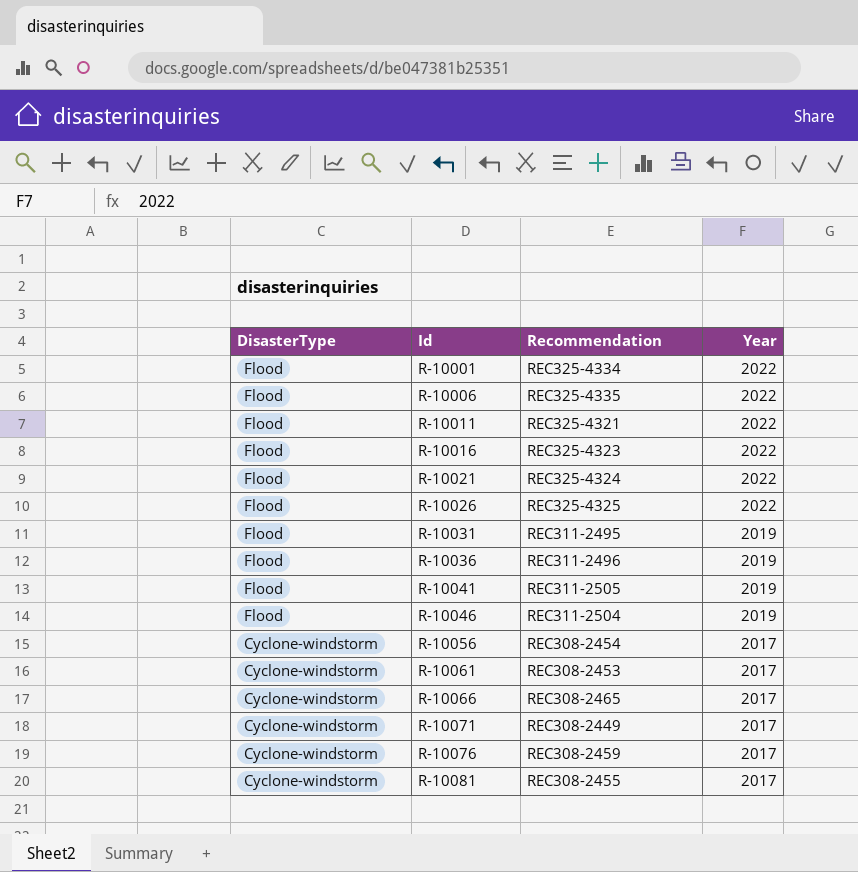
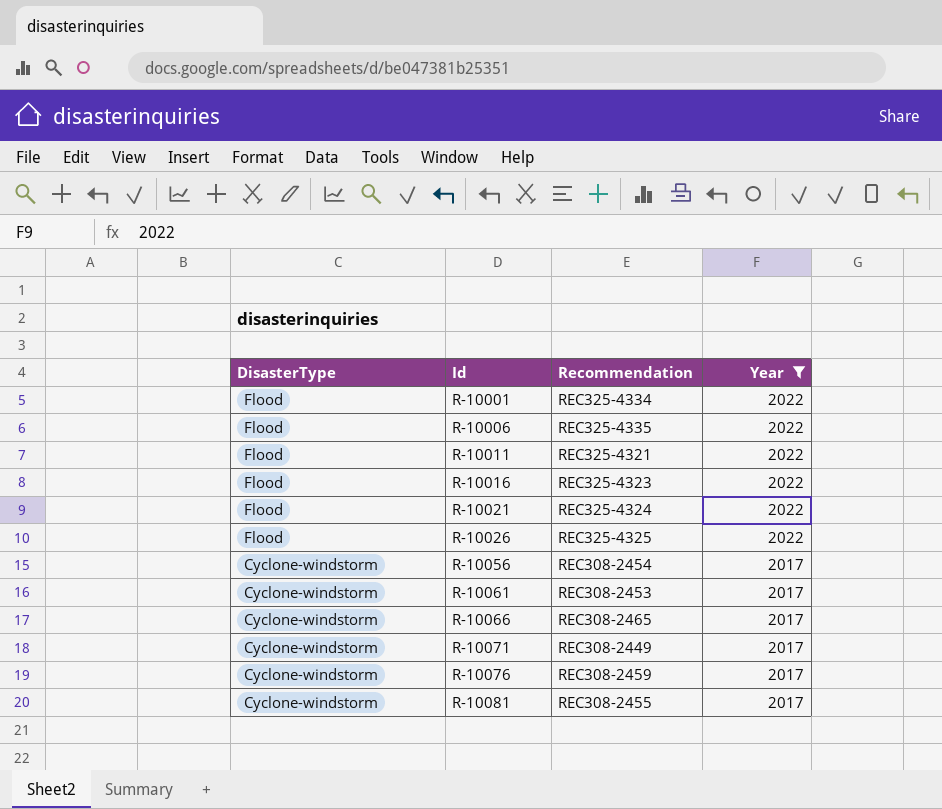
filter: none -> Year != 2019

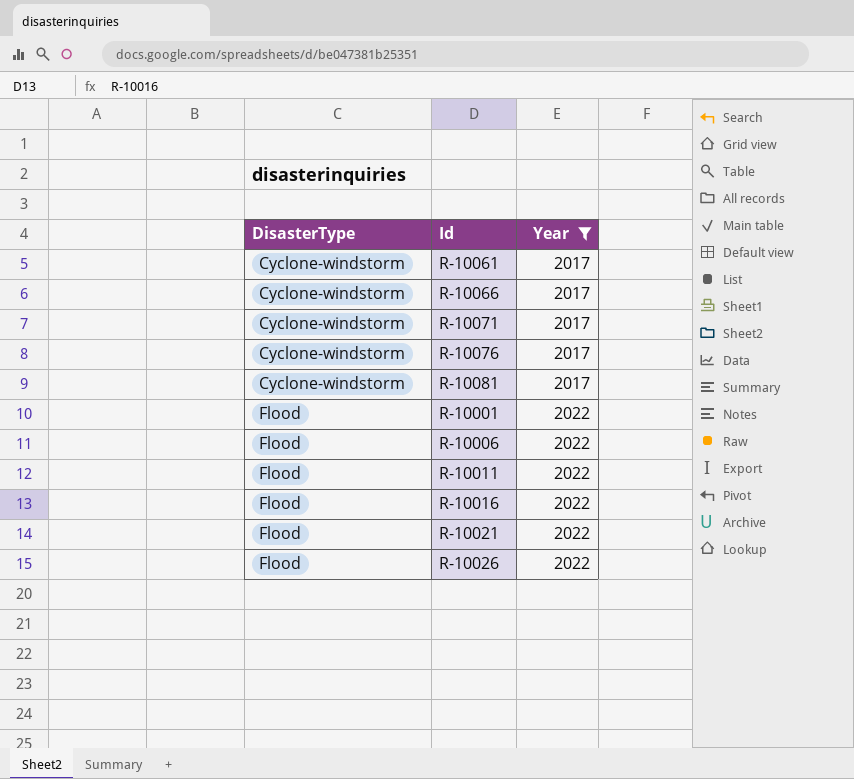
row order: DisasterType descending -> DisasterType ascending
column Recommendation | position: 3 -> none
row R-10056: Cyclone-windstorm | REC308-2454 | 2017 -> none

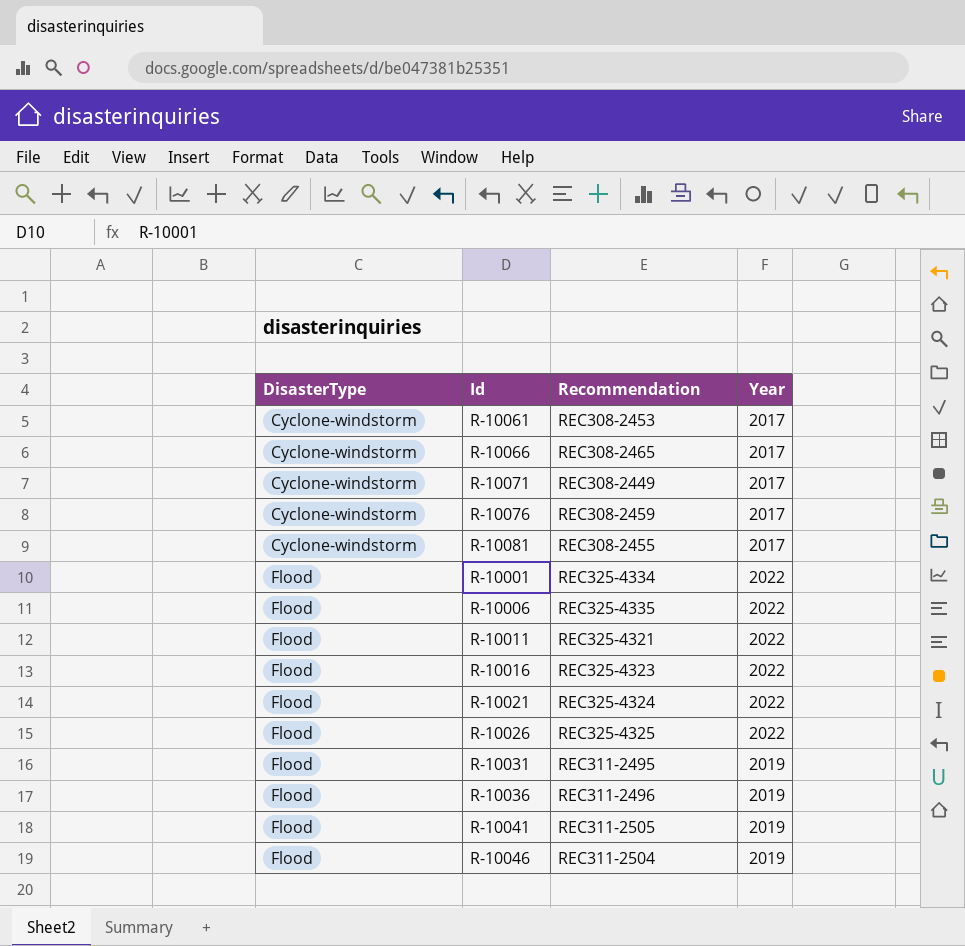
filter: Year != 2019 -> none
column Recommendation | position: none -> 3

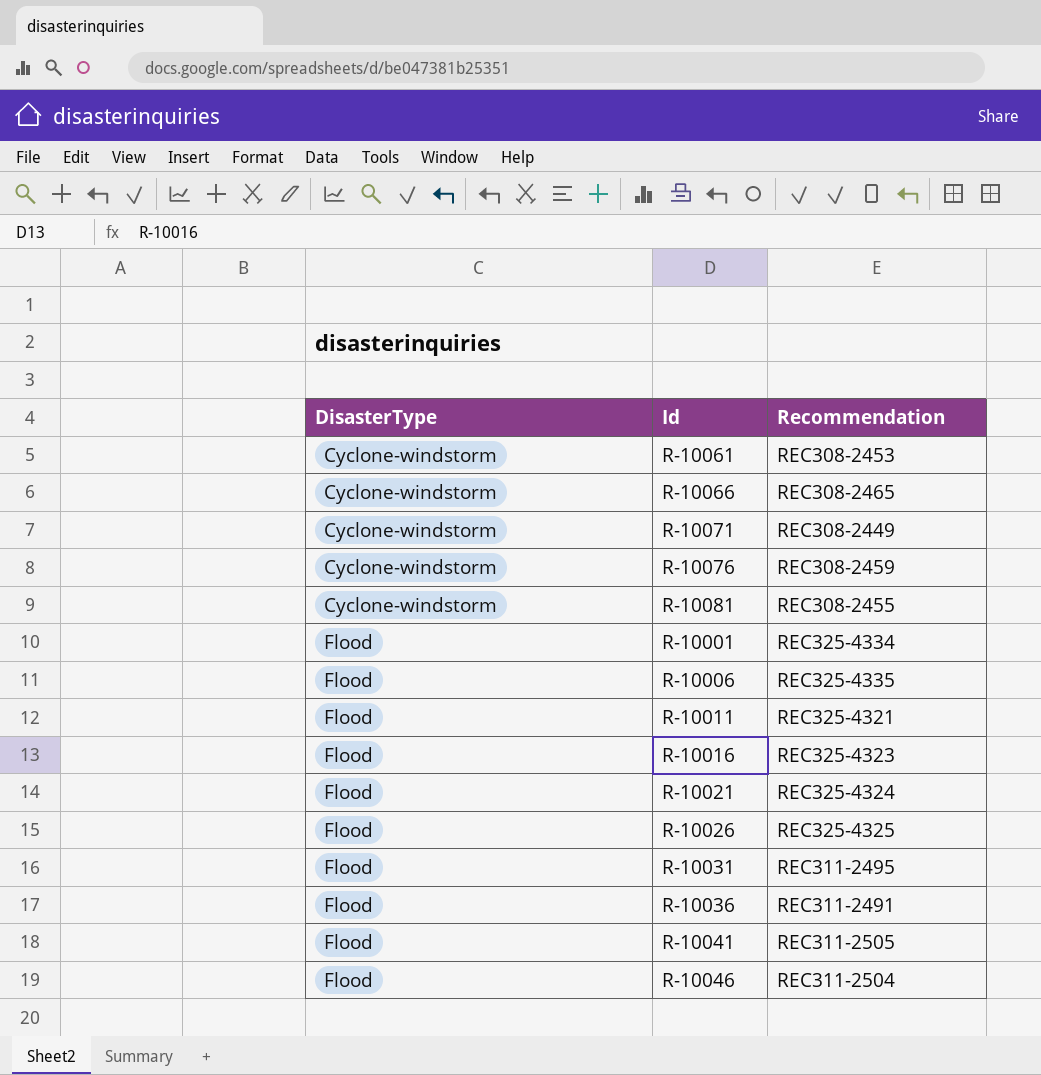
column Year | position: 4 -> none
R-10036 | Recommendation: REC311-2496 -> REC311-2491

